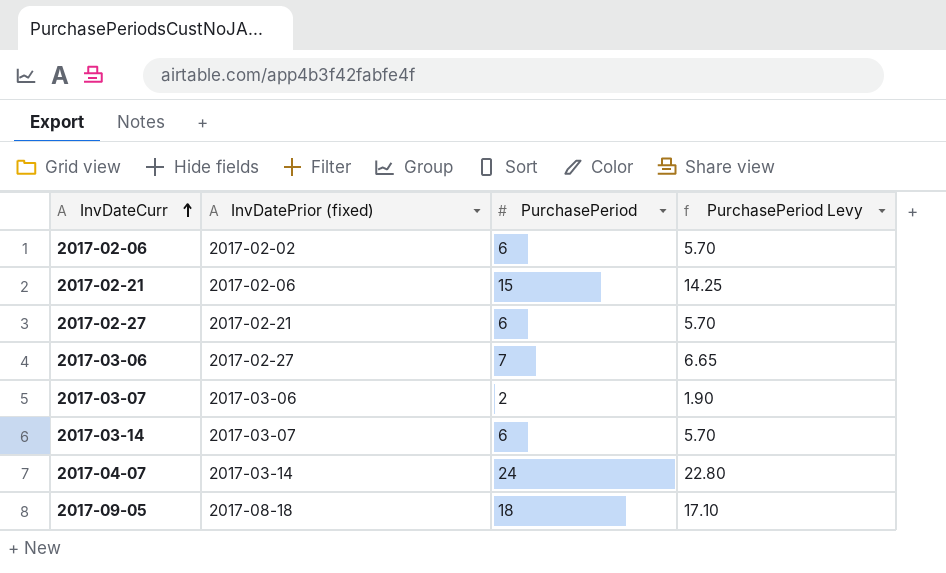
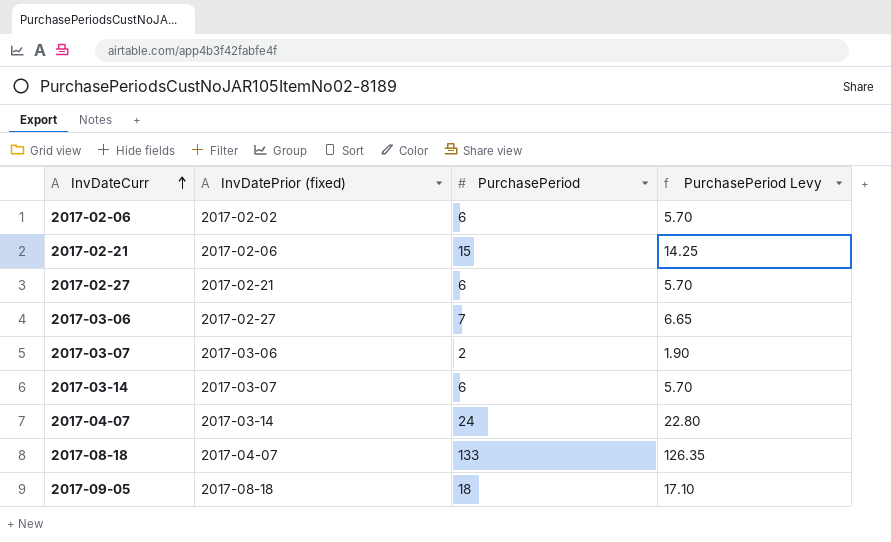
row 2017-08-18: none -> 2017-04-07 | 133 | 126.35

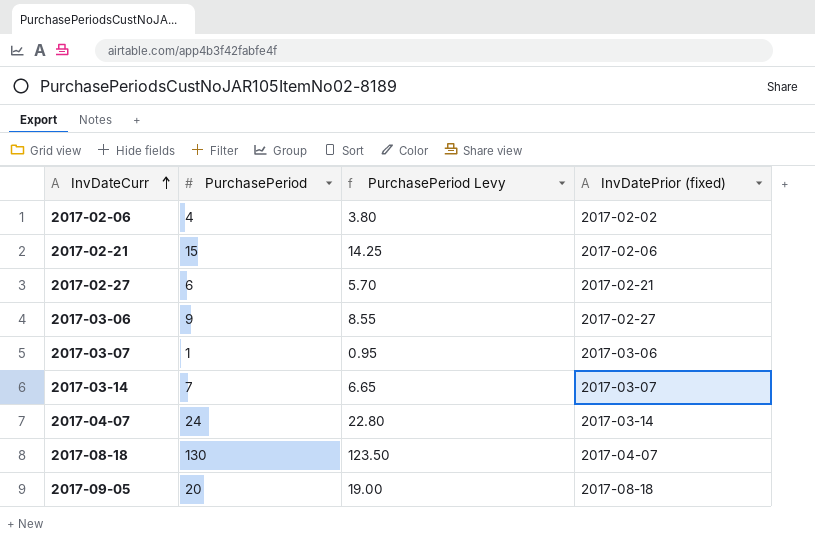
column InvDatePrior (fixed) | position: 2 -> 4
2017-02-06 | PurchasePeriod: 6 -> 4
2017-02-06 | PurchasePeriod Levy: 5.70 -> 3.80
2017-03-06 | PurchasePeriod: 7 -> 9
2017-03-06 | PurchasePeriod Levy: 6.65 -> 8.55
2017-03-07 | PurchasePeriod: 2 -> 1
2017-03-07 | PurchasePeriod Levy: 1.90 -> 0.95
2017-03-14 | PurchasePeriod: 6 -> 7
2017-03-14 | PurchasePeriod Levy: 5.70 -> 6.65
2017-08-18 | PurchasePeriod: 133 -> 130
2017-08-18 | PurchasePeriod Levy: 126.35 -> 123.50
2017-09-05 | PurchasePeriod: 18 -> 20
2017-09-05 | PurchasePeriod Levy: 17.10 -> 19.00

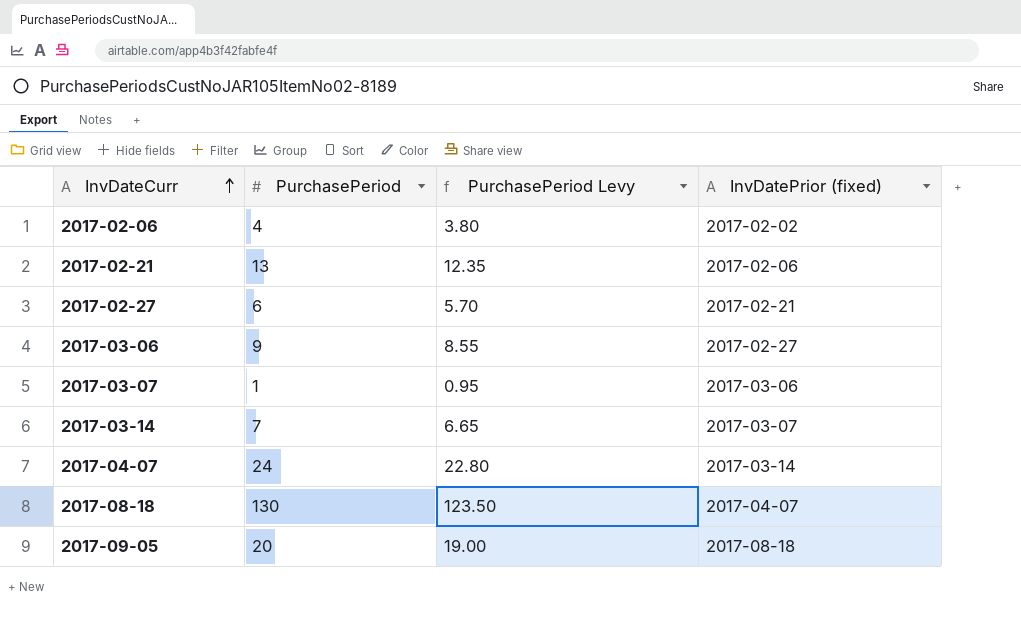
2017-02-21 | PurchasePeriod: 15 -> 13
2017-02-21 | PurchasePeriod Levy: 14.25 -> 12.35

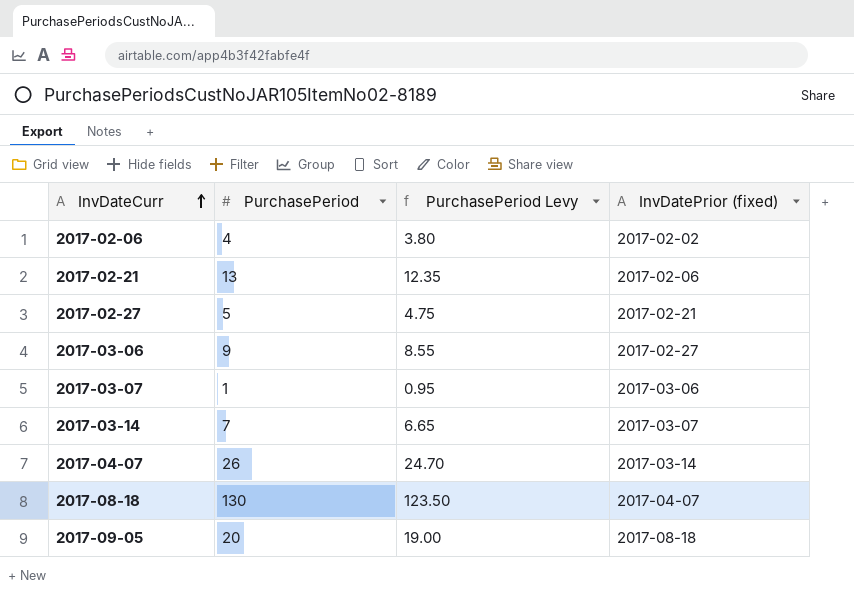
2017-02-27 | PurchasePeriod: 6 -> 5
2017-02-27 | PurchasePeriod Levy: 5.70 -> 4.75
2017-04-07 | PurchasePeriod: 24 -> 26
2017-04-07 | PurchasePeriod Levy: 22.80 -> 24.70

